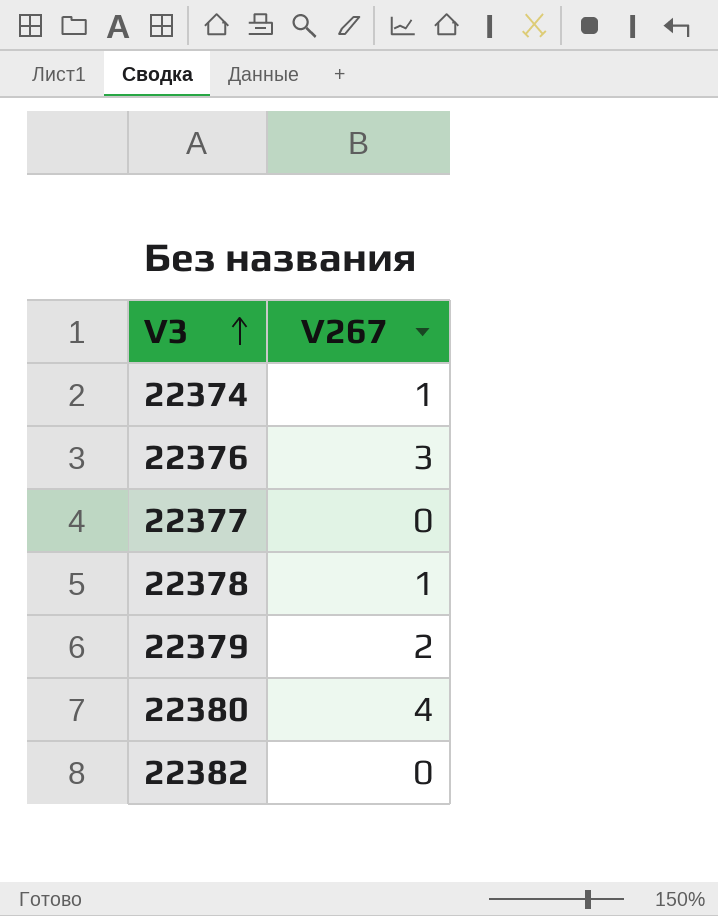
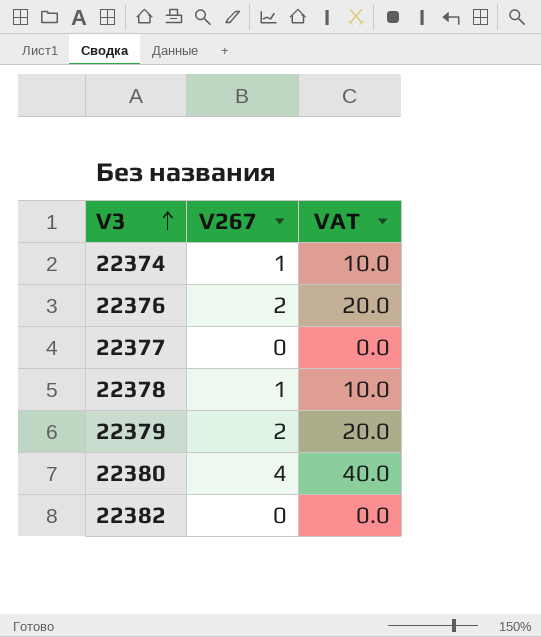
column VAT | formula: none -> [V267] * 10
22376 | V267: 3 -> 2

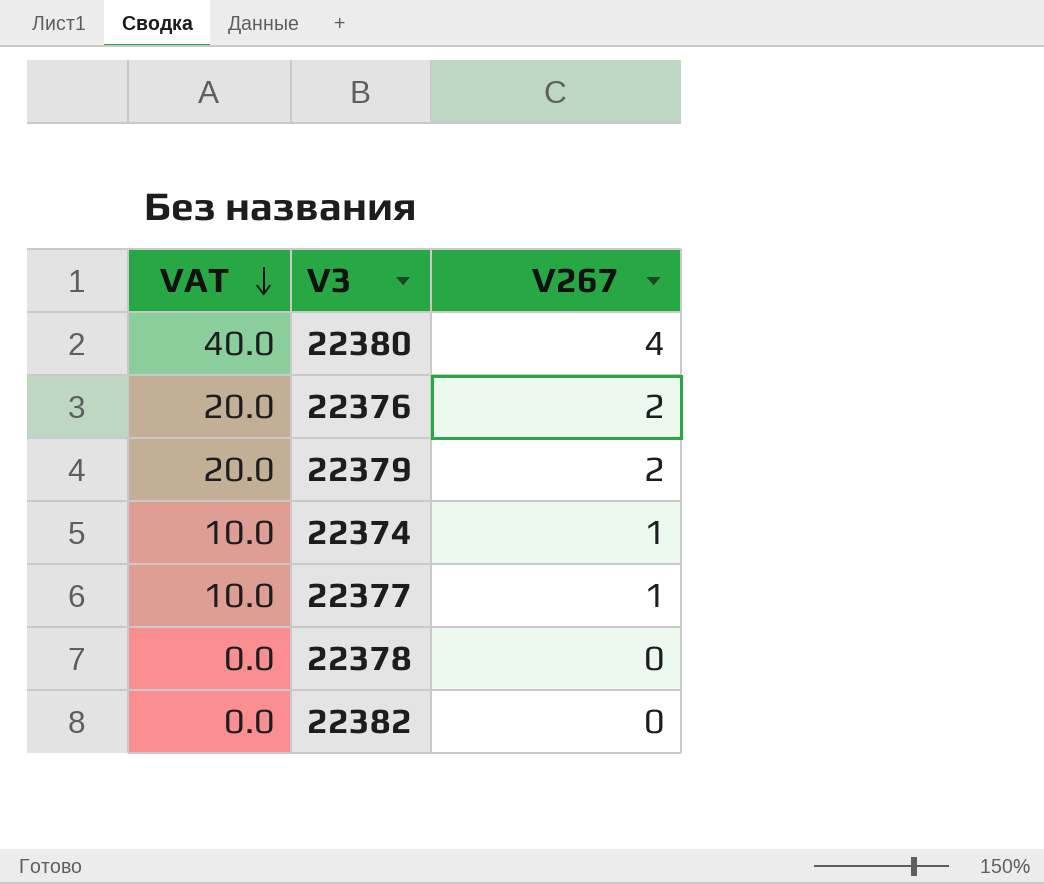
row order: V3 ascending -> VAT descending
column VAT | position: 3 -> 1
22377 | VAT: 0.0 -> 10.0
22377 | V267: 0 -> 1
22378 | VAT: 10.0 -> 0.0
22378 | V267: 1 -> 0

